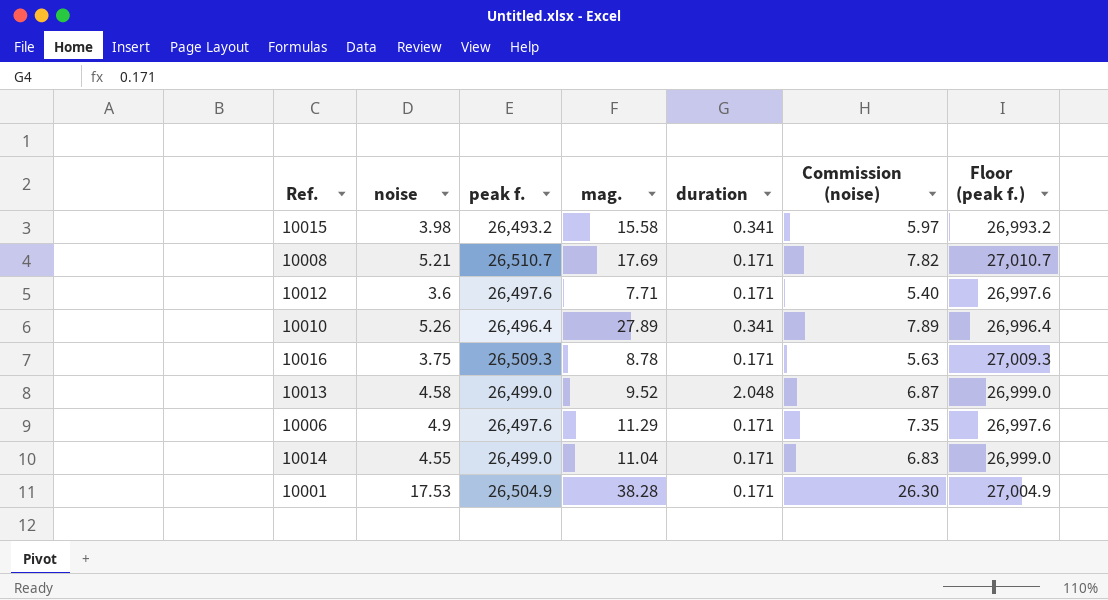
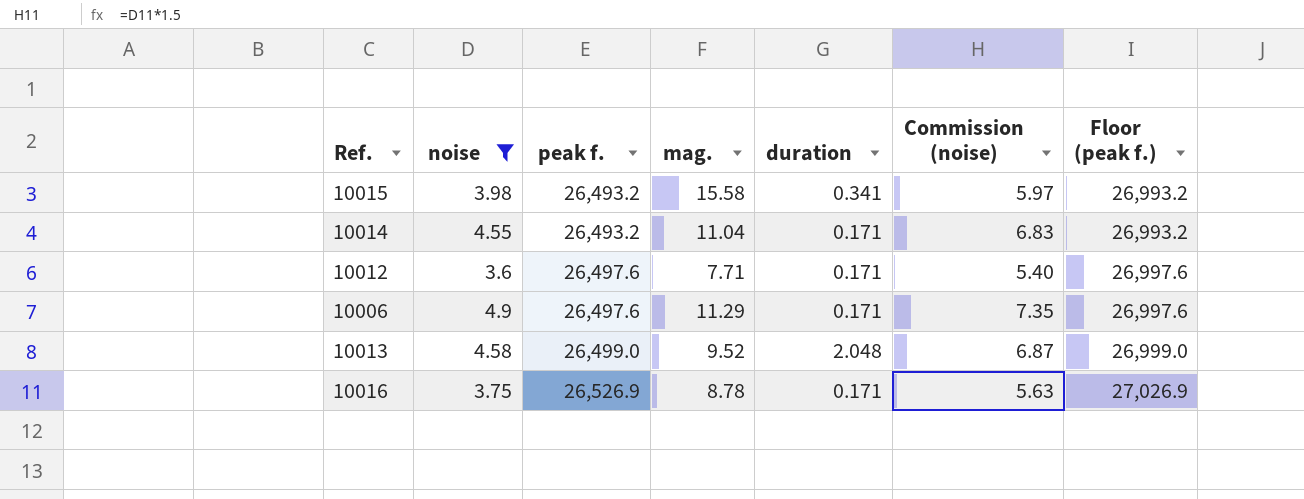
filter: none -> noise <= 4.9
row order: none -> peak f. ascending
10014 | peak f.: 26,499.0 -> 26,493.2
10014 | Floor (peak f.): 26,999.0 -> 26,993.2
10016 | peak f.: 26,509.3 -> 26,526.9
10016 | Floor (peak f.): 27,009.3 -> 27,026.9

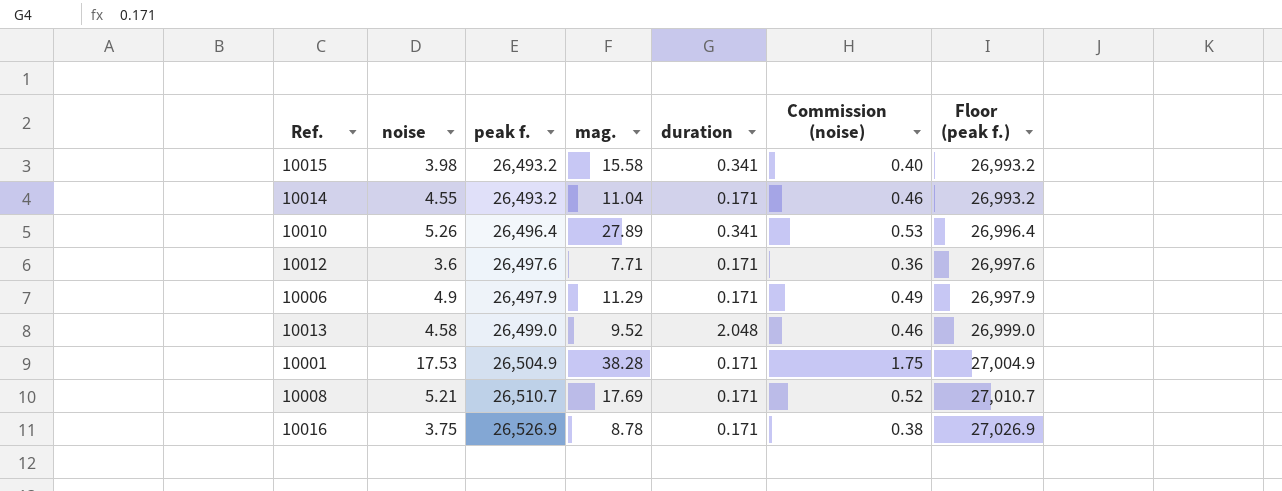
filter: noise <= 4.9 -> none
column Commission (noise) | formula: [noise] * 1.5 -> [noise] * 0.1
10006 | peak f.: 26,497.6 -> 26,497.9
10006 | Floor (peak f.): 26,997.6 -> 26,997.9

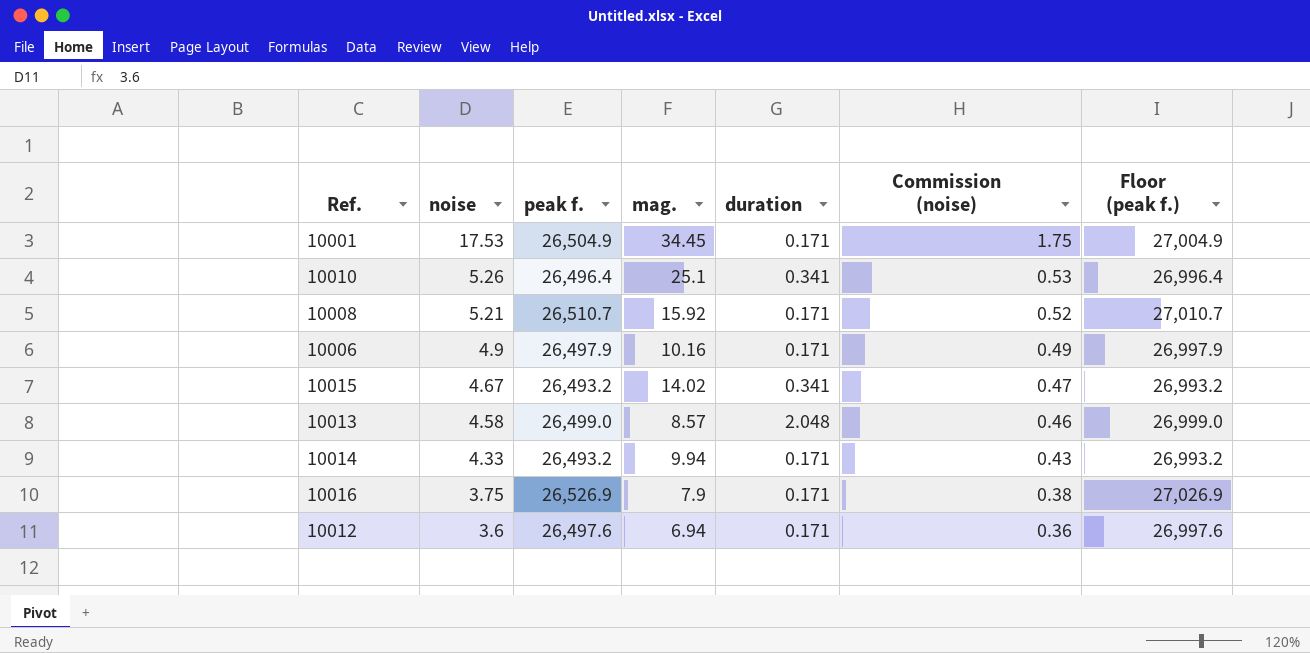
row order: peak f. ascending -> noise descending
10001 | mag.: 38.28 -> 34.45
10010 | mag.: 27.89 -> 25.1
10008 | mag.: 17.69 -> 15.92
10006 | mag.: 11.29 -> 10.16
10015 | noise: 3.98 -> 4.67
10015 | mag.: 15.58 -> 14.02
10015 | Commission (noise): 0.40 -> 0.47
10013 | mag.: 9.52 -> 8.57
10014 | noise: 4.55 -> 4.33
10014 | mag.: 11.04 -> 9.94
10014 | Commission (noise): 0.46 -> 0.43
10016 | mag.: 8.78 -> 7.9
10012 | mag.: 7.71 -> 6.94

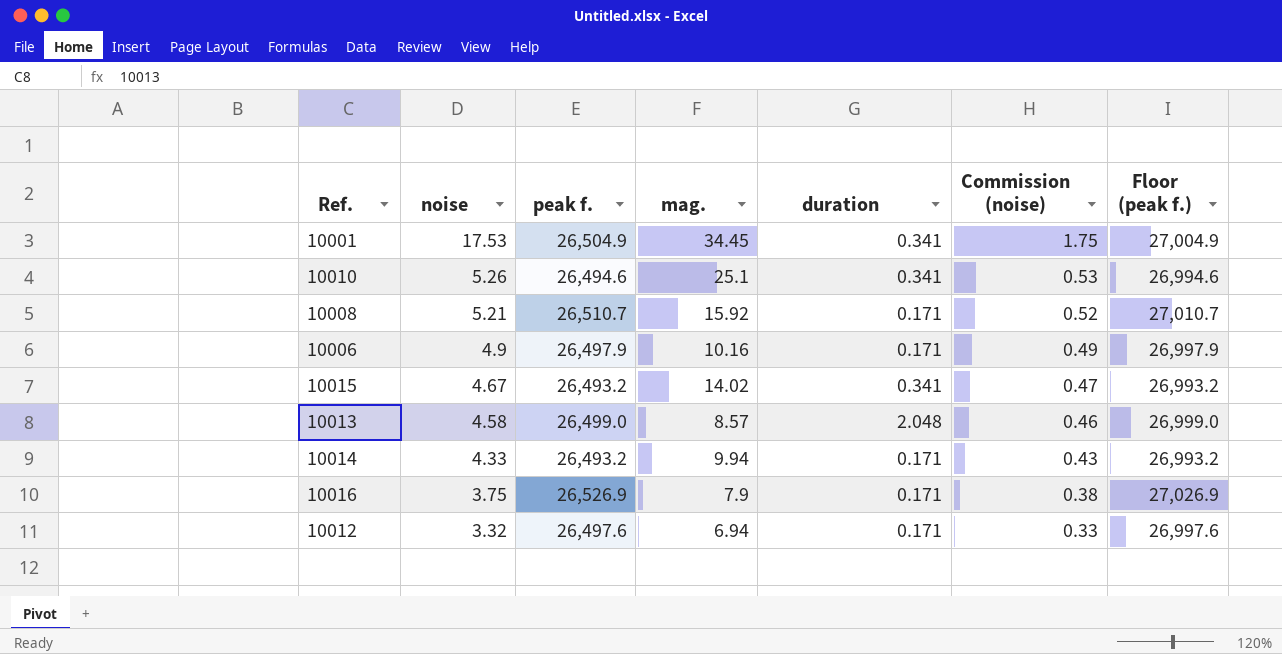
10001 | duration: 0.171 -> 0.341
10010 | peak f.: 26,496.4 -> 26,494.6
10010 | Floor (peak f.): 26,996.4 -> 26,994.6
10012 | noise: 3.6 -> 3.32
10012 | Commission (noise): 0.36 -> 0.33

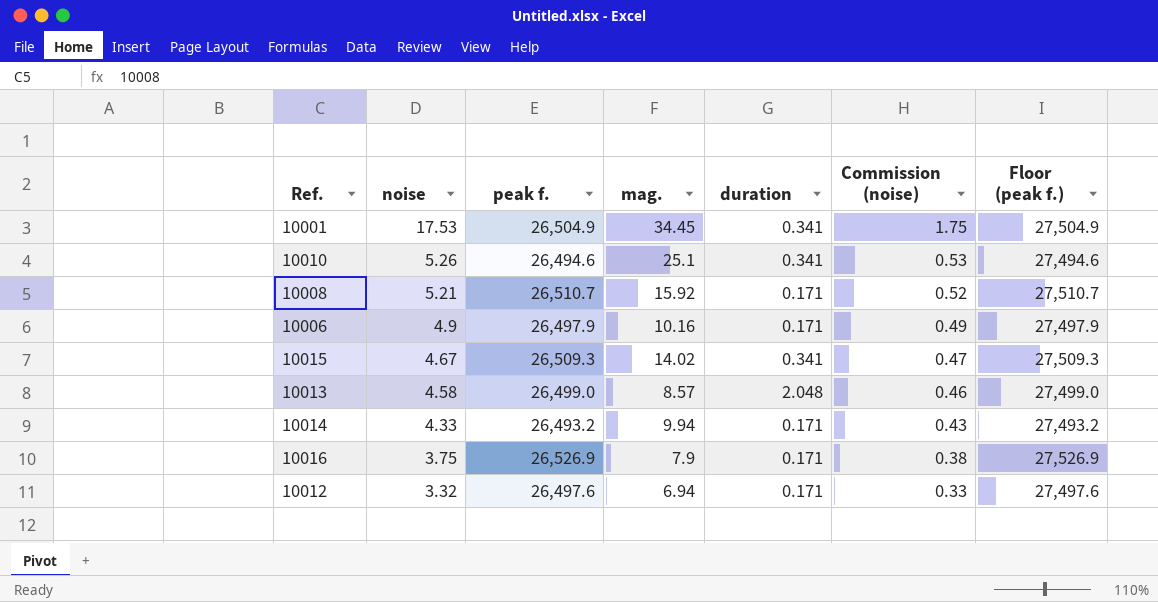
column Floor (peak f.) | formula: [peak f.] + 500 -> [peak f.] + 1000
10015 | peak f.: 26,493.2 -> 26,509.3

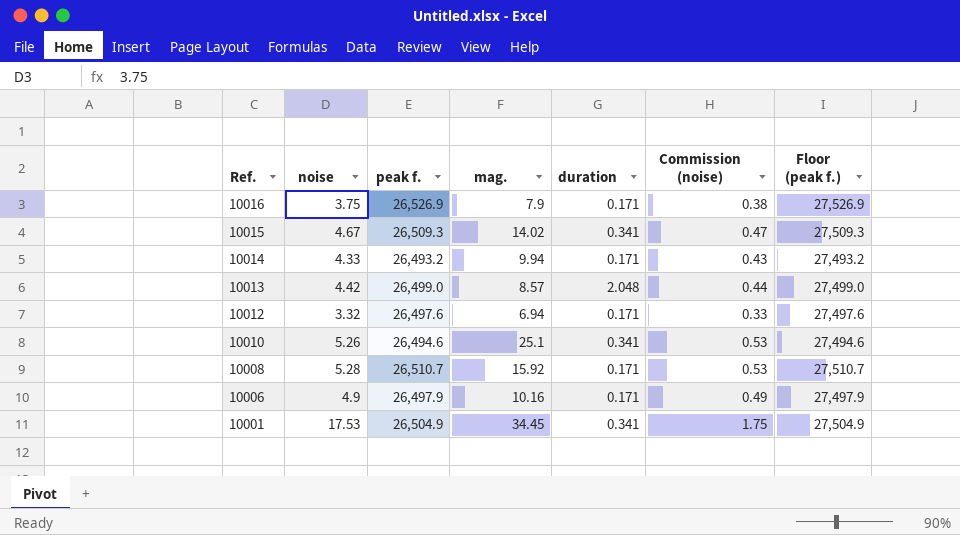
row order: noise descending -> Ref. descending
10013 | noise: 4.58 -> 4.42
10013 | Commission (noise): 0.46 -> 0.44
10008 | noise: 5.21 -> 5.28
10008 | Commission (noise): 0.52 -> 0.53

